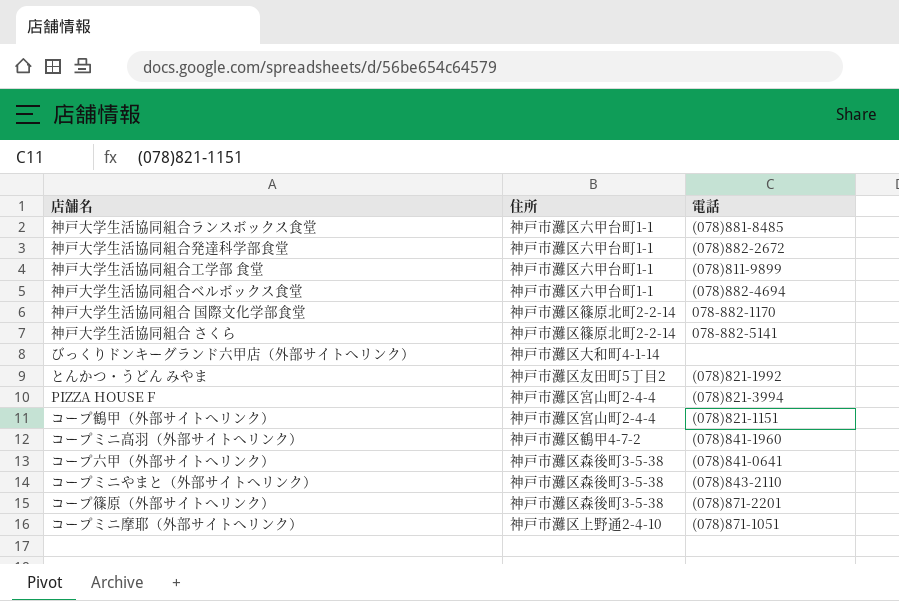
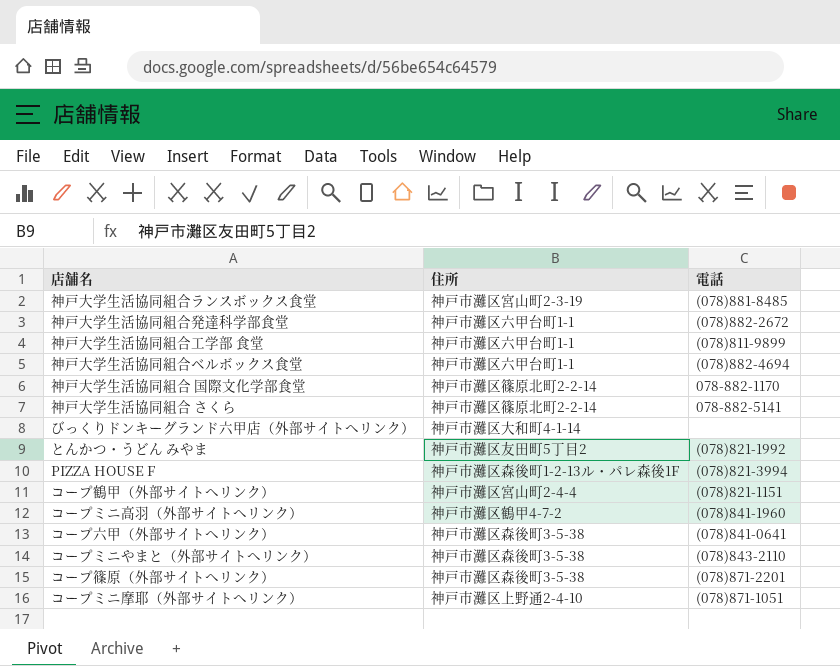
神戸大学生活協同組合ランスボックス食堂 | 住所: 神戸市灘区六甲台町1-1 -> 神戸市灘区宮山町2-3-19
PIZZA HOUSE F | 住所: 神戸市灘区宮山町2-4-4 -> 神戸市灘区森後町1-2-13ル・パレ森後1F

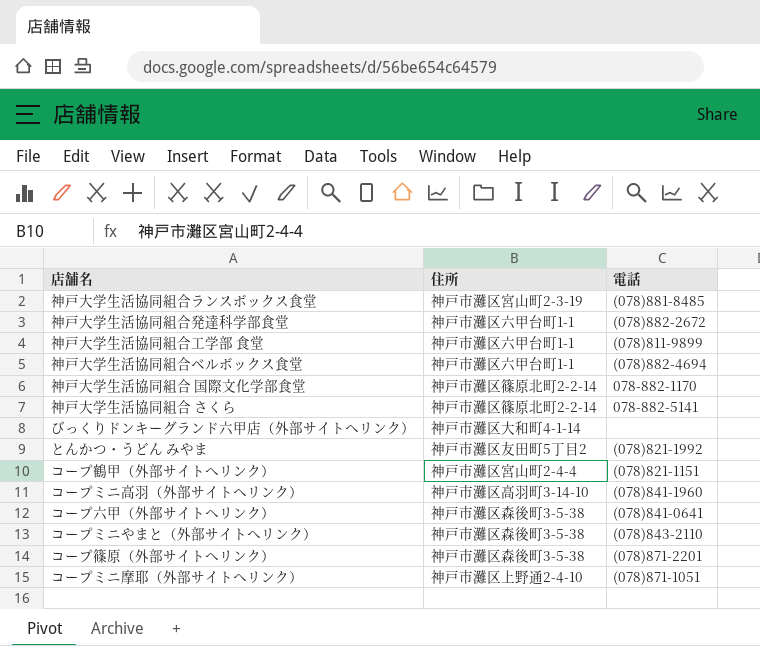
row PIZZA HOUSE F: 神戸市灘区森後町1-2-13ル・パレ森後1F | (078)821-3994 -> none
コープミニ高羽（外部サイトへリンク） | 住所: 神戸市灘区鶴甲4-7-2 -> 神戸市灘区高羽町3-14-10

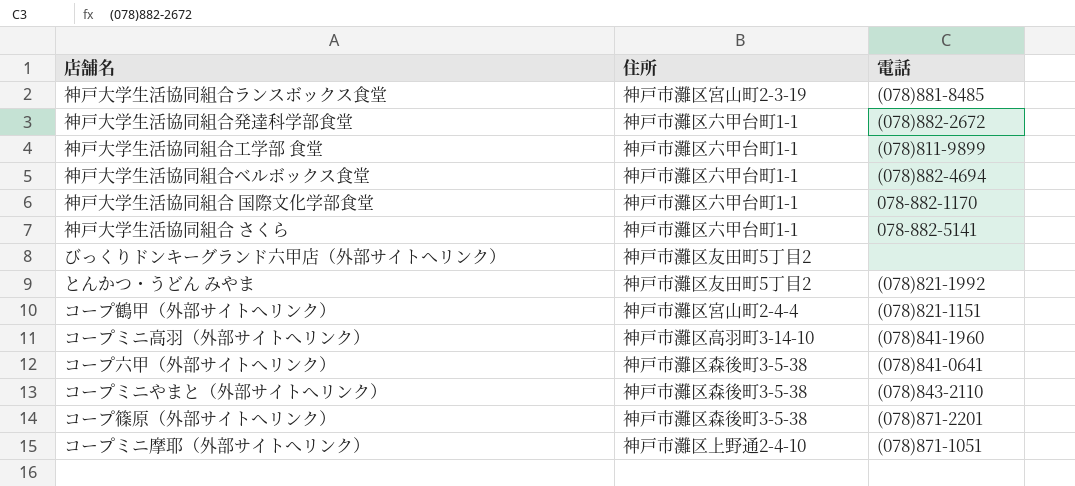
神戸大学生活協同組合 国際文化学部食堂 | 住所: 神戸市灘区篠原北町2-2-14 -> 神戸市灘区六甲台町1-1
神戸大学生活協同組合 さくら | 住所: 神戸市灘区篠原北町2-2-14 -> 神戸市灘区六甲台町1-1
びっくりドンキーグランド六甲店（外部サイトへリンク） | 住所: 神戸市灘区大和町4-1-14 -> 神戸市灘区友田町5丁目2

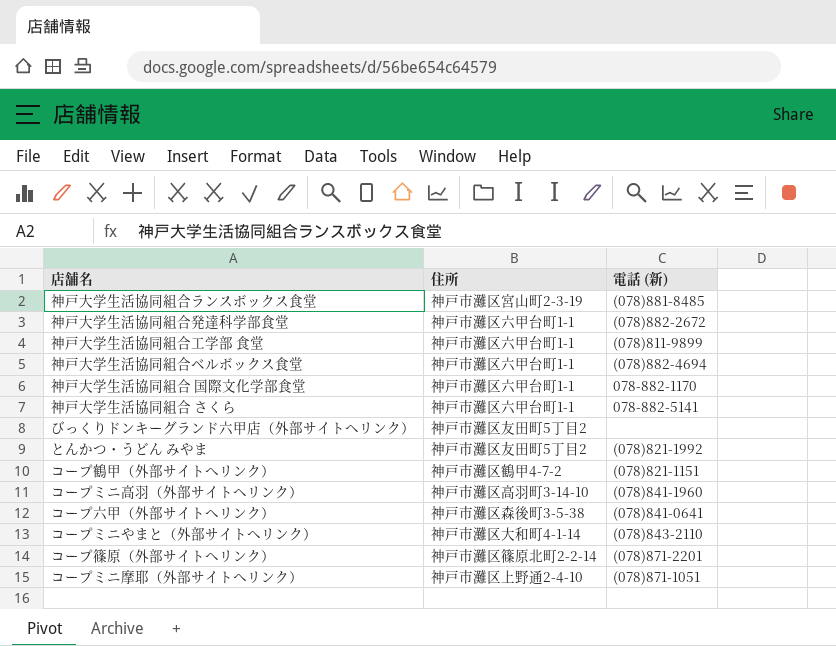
column name: 電話 -> 電話 (新)
コープ鶴甲（外部サイトへリンク） | 住所: 神戸市灘区宮山町2-4-4 -> 神戸市灘区鶴甲4-7-2
コープミニやまと（外部サイトへリンク） | 住所: 神戸市灘区森後町3-5-38 -> 神戸市灘区大和町4-1-14
コープ篠原（外部サイトへリンク） | 住所: 神戸市灘区森後町3-5-38 -> 神戸市灘区篠原北町2-2-14

